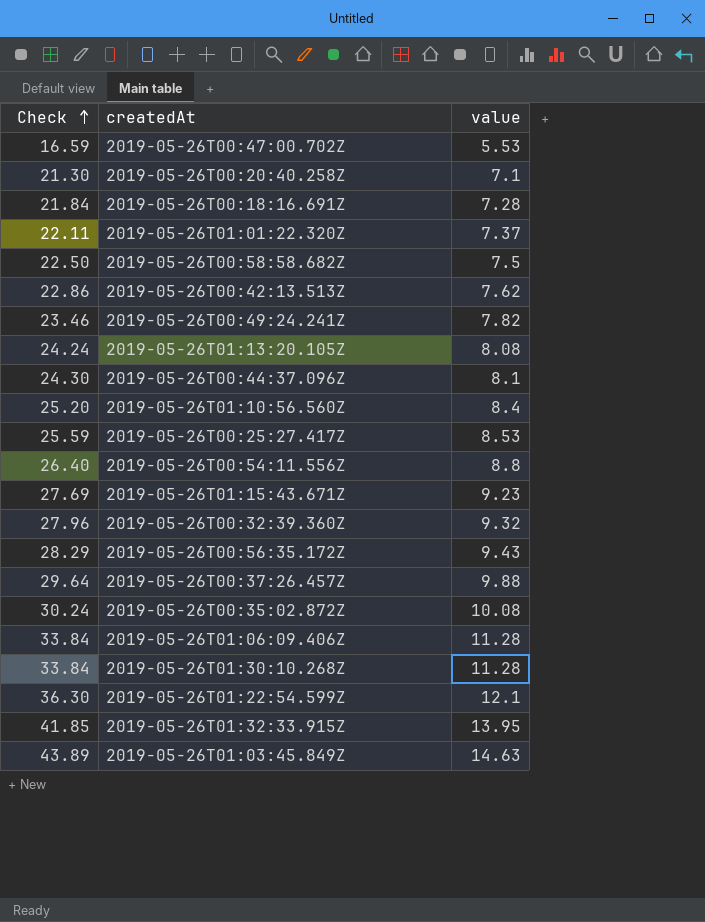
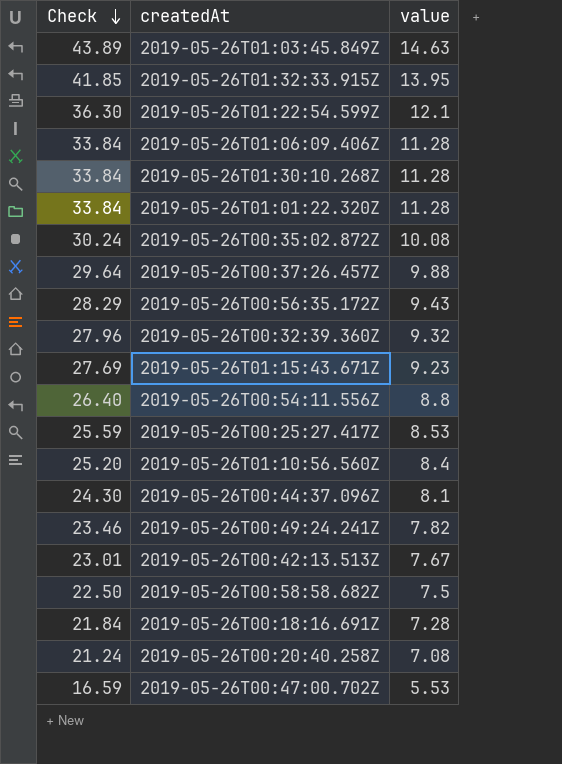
row order: Check ascending -> Check descending
row 2019-05-26T01:13:20.105Z: 24.24 | 8.08 -> none
2019-05-26T01:01:22.320Z | Check: 22.11 -> 33.84
2019-05-26T01:01:22.320Z | value: 7.37 -> 11.28
2019-05-26T00:42:13.513Z | Check: 22.86 -> 23.01
2019-05-26T00:42:13.513Z | value: 7.62 -> 7.67
2019-05-26T00:20:40.258Z | Check: 21.30 -> 21.24
2019-05-26T00:20:40.258Z | value: 7.1 -> 7.08

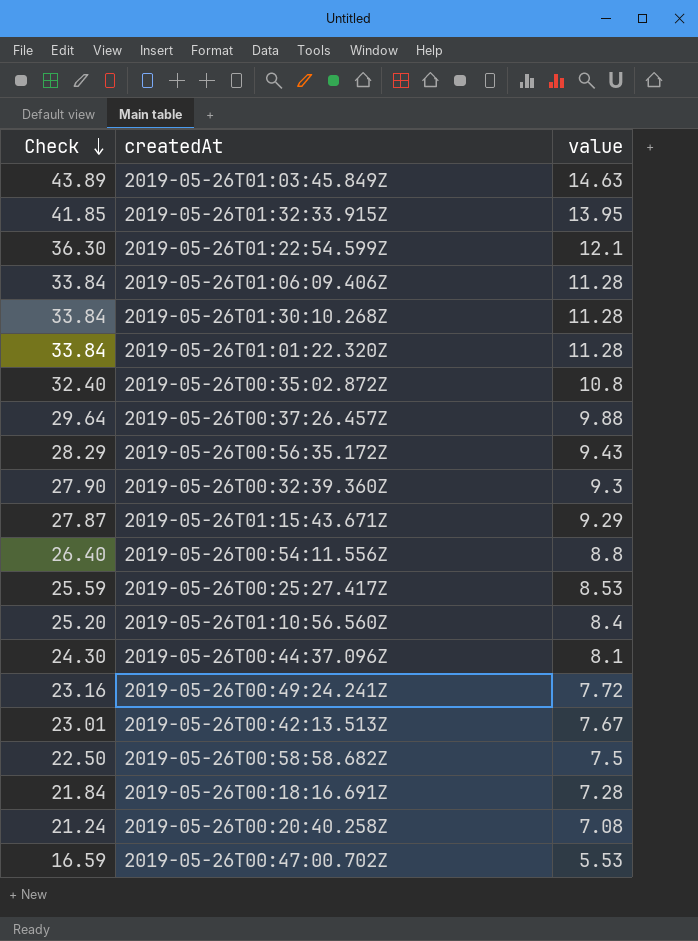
2019-05-26T00:35:02.872Z | Check: 30.24 -> 32.40
2019-05-26T00:35:02.872Z | value: 10.08 -> 10.8
2019-05-26T00:32:39.360Z | Check: 27.96 -> 27.90
2019-05-26T00:32:39.360Z | value: 9.32 -> 9.3
2019-05-26T01:15:43.671Z | Check: 27.69 -> 27.87
2019-05-26T01:15:43.671Z | value: 9.23 -> 9.29
2019-05-26T00:49:24.241Z | Check: 23.46 -> 23.16
2019-05-26T00:49:24.241Z | value: 7.82 -> 7.72

